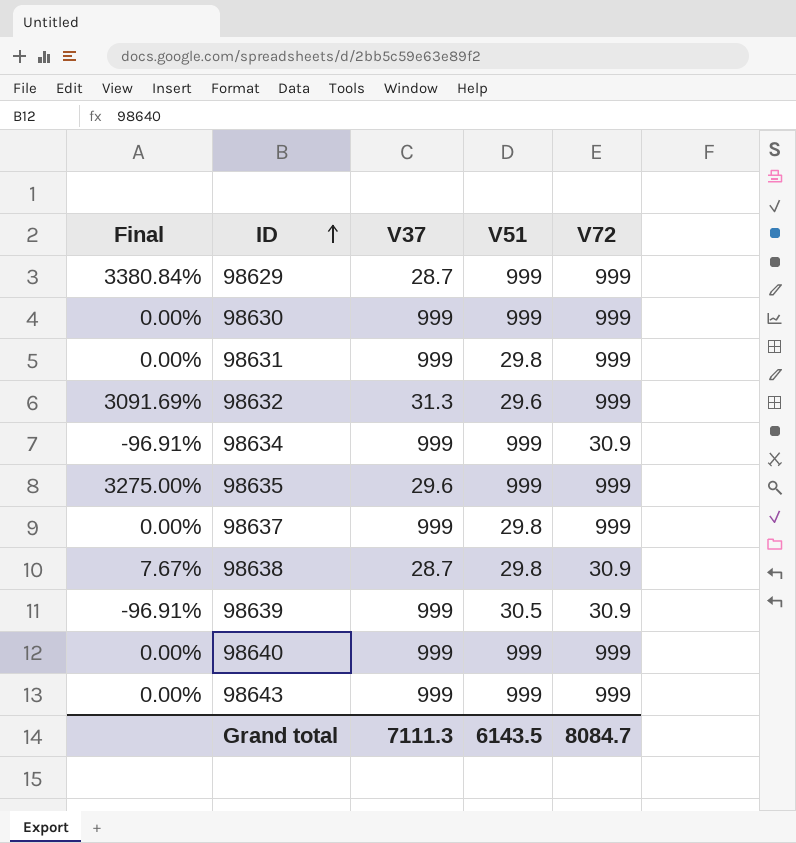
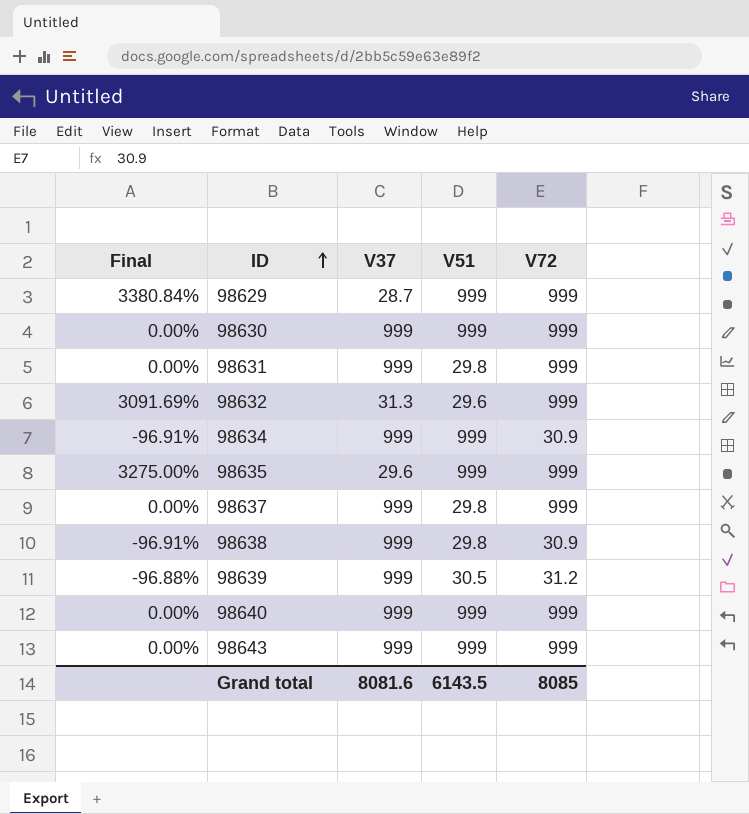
98638 | Final: 7.67% -> -96.91%
98638 | V37: 28.7 -> 999
98639 | Final: -96.91% -> -96.88%
98639 | V72: 30.9 -> 31.2
Grand total | V37: 7111.3 -> 8081.6
Grand total | V72: 8084.7 -> 8085

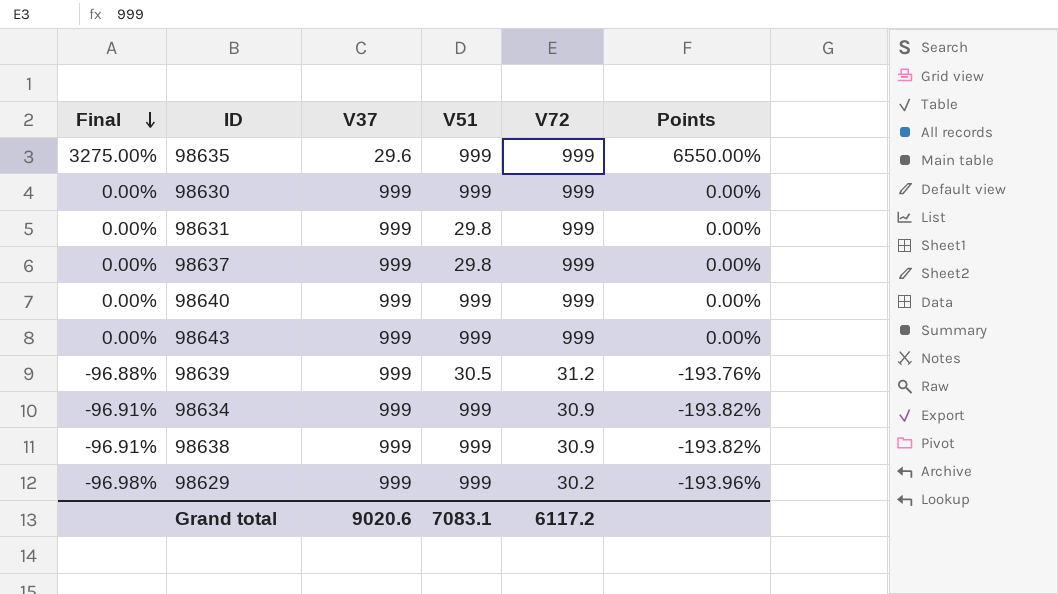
row order: ID ascending -> Final descending
column Points | formula: none -> [Final] * 2
row 98632: 3091.69% | 31.3 | 29.6 | 999 -> none
98638 | V51: 29.8 -> 999
98629 | Final: 3380.84% -> -96.98%
98629 | V37: 28.7 -> 999
98629 | V72: 999 -> 30.2
Grand total | V37: 8081.6 -> 9020.6
Grand total | V51: 6143.5 -> 7083.1
Grand total | V72: 8085 -> 6117.2

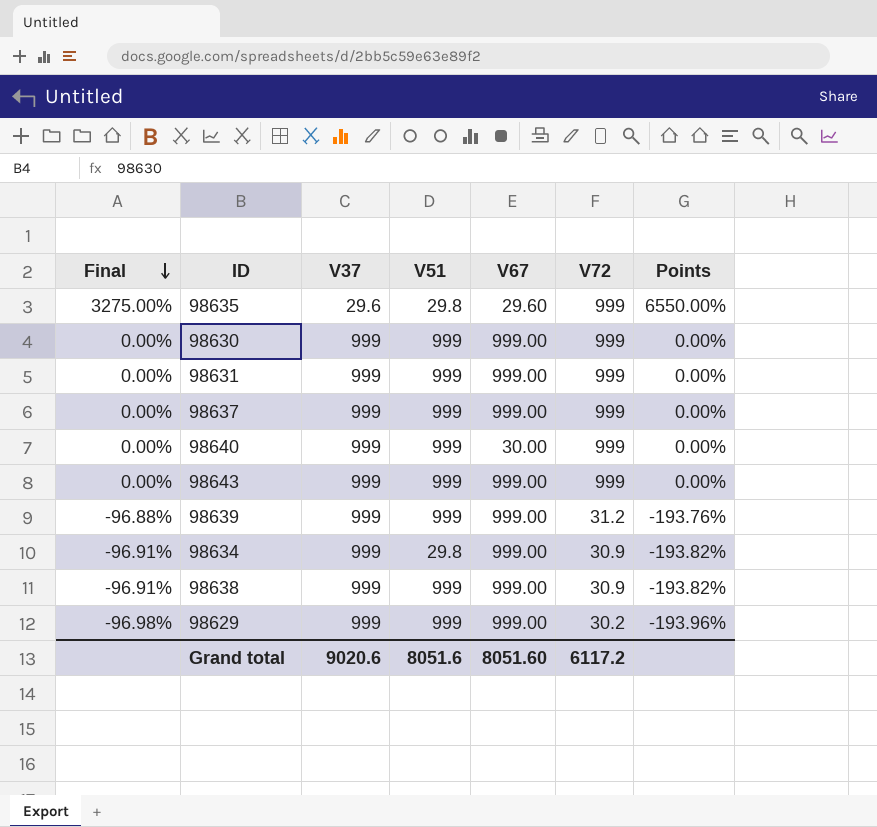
column V67 | position: none -> 5
98635 | V51: 999 -> 29.8
98631 | V51: 29.8 -> 999
98637 | V51: 29.8 -> 999
98639 | V51: 30.5 -> 999
98634 | V51: 999 -> 29.8
Grand total | V51: 7083.1 -> 8051.6

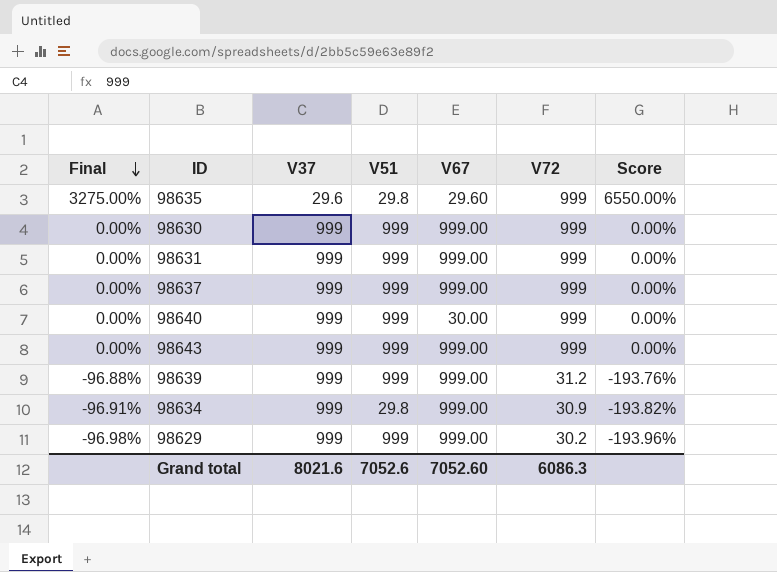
column name: Points -> Score
row 98638: -96.91% | 999 | 999 | 999.00 | 30.9 | -193.82% -> none
Grand total | V37: 9020.6 -> 8021.6
Grand total | V51: 8051.6 -> 7052.6
Grand total | V67: 8051.60 -> 7052.60
Grand total | V72: 6117.2 -> 6086.3

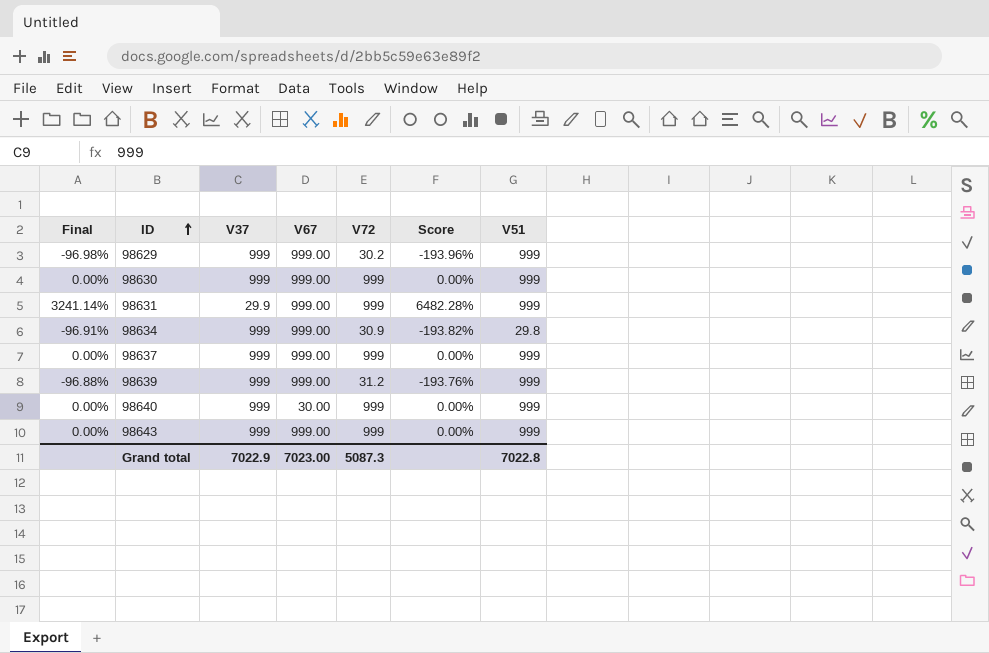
row order: Final descending -> ID ascending
column V51 | position: 4 -> 7
row 98635: 3275.00% | 29.6 | 29.8 | 29.60 | 999 | 6550.00% -> none
98631 | Final: 0.00% -> 3241.14%
98631 | V37: 999 -> 29.9
98631 | Score: 0.00% -> 6482.28%
Grand total | V37: 8021.6 -> 7022.9
Grand total | V67: 7052.60 -> 7023.00
Grand total | V72: 6086.3 -> 5087.3
Grand total | V51: 7052.6 -> 7022.8

